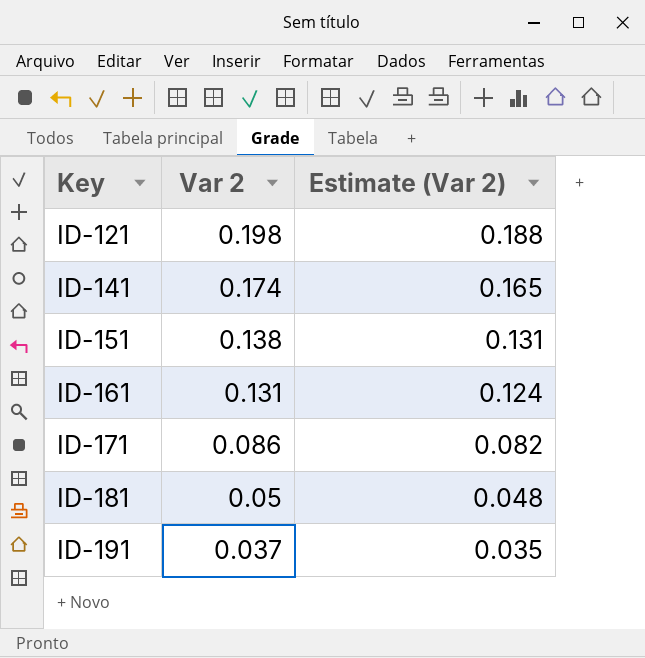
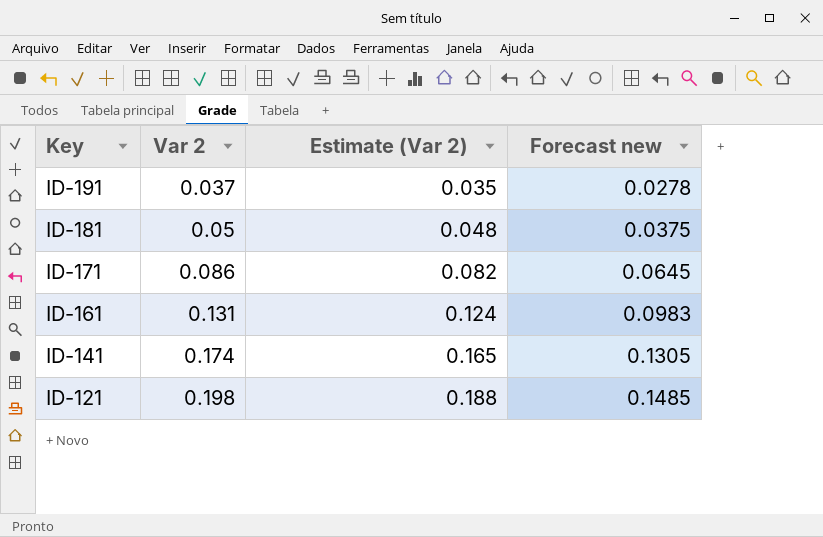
row order: Key ascending -> Key descending
column Forecast new | formula: none -> [Var 2] * 0.75
row ID-151: 0.138 | 0.131 -> none

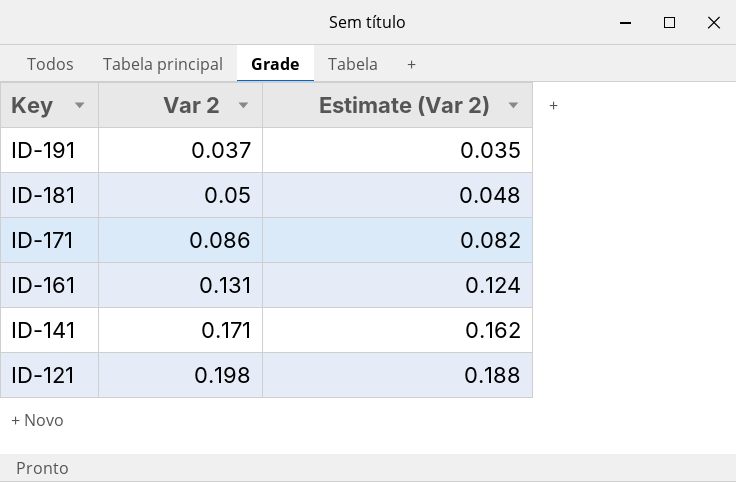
column Forecast new | formula: [Var 2] * 0.75 -> none
ID-141 | Var 2: 0.174 -> 0.171
ID-141 | Estimate (Var 2): 0.165 -> 0.162

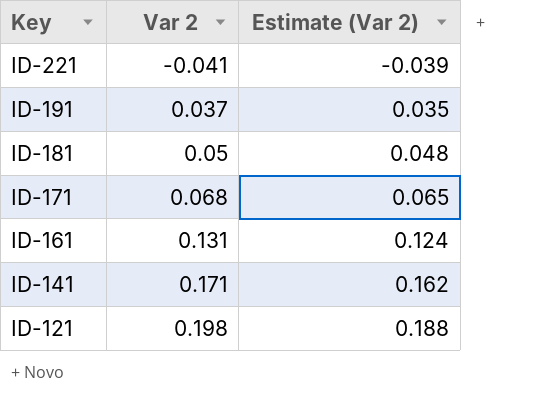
row ID-221: none -> -0.041 | -0.039
ID-171 | Var 2: 0.086 -> 0.068
ID-171 | Estimate (Var 2): 0.082 -> 0.065

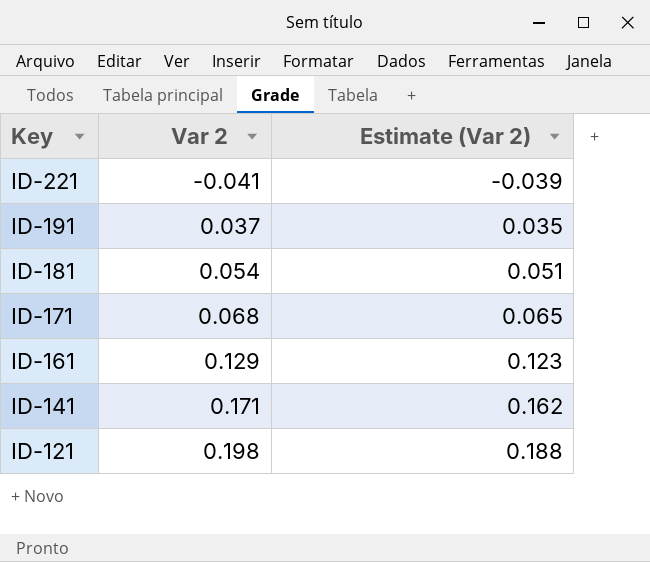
ID-181 | Var 2: 0.05 -> 0.054
ID-181 | Estimate (Var 2): 0.048 -> 0.051
ID-161 | Var 2: 0.131 -> 0.129
ID-161 | Estimate (Var 2): 0.124 -> 0.123

